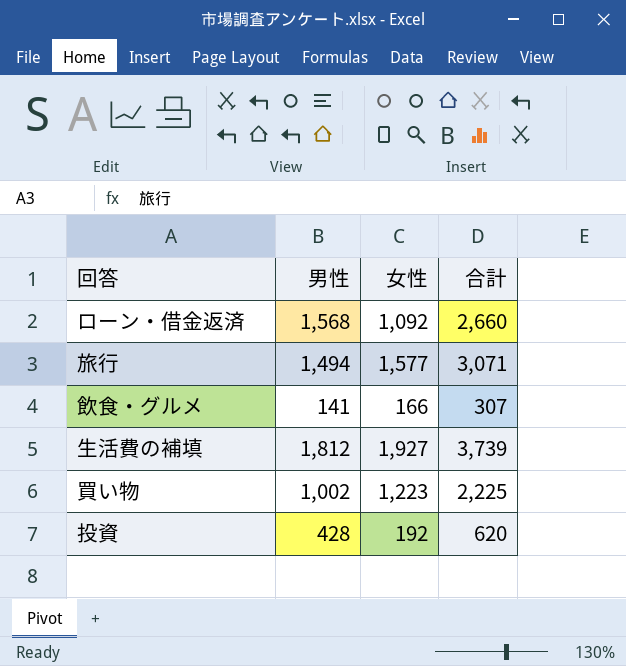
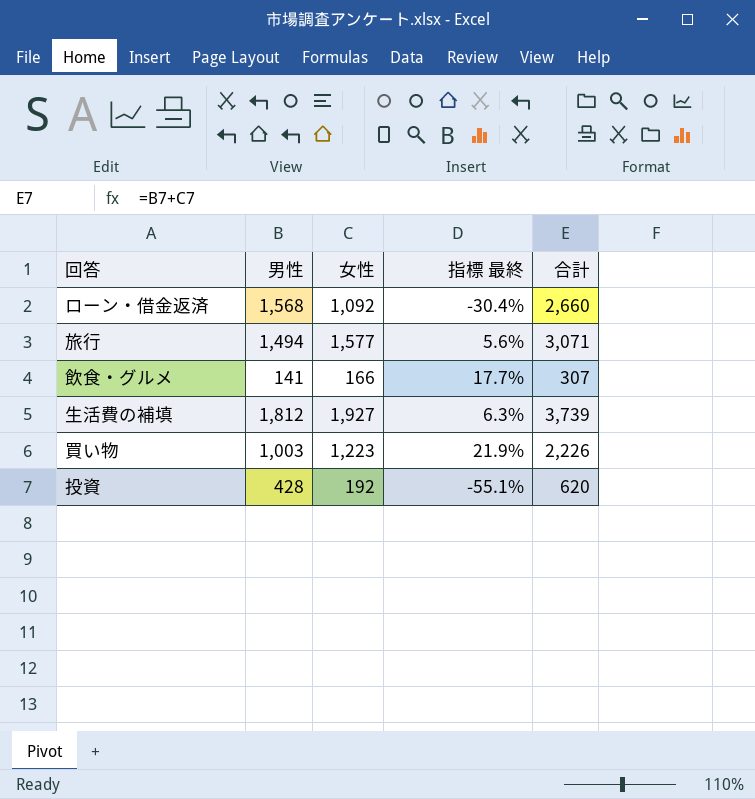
column 指標 最終 | formula: none -> ([女性] - [男性]) / [男性]
買い物 | 男性: 1,002 -> 1,003
買い物 | 合計: 2,225 -> 2,226

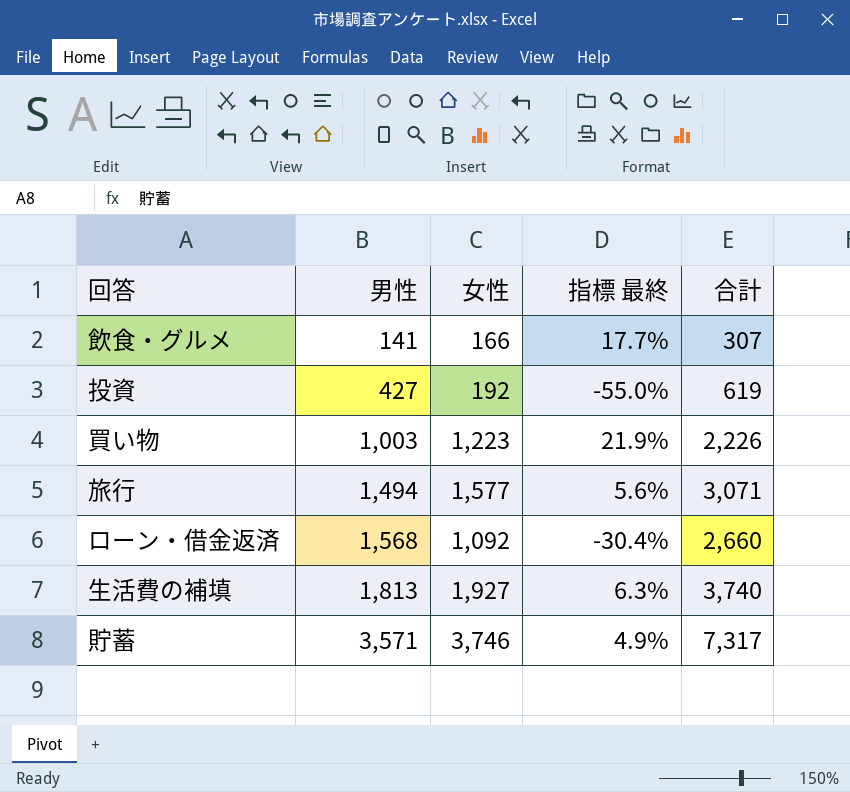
row order: none -> 男性 ascending
投資 | 男性: 428 -> 427
投資 | 指標 最終: -55.1% -> -55.0%
投資 | 合計: 620 -> 619
生活費の補填 | 男性: 1,812 -> 1,813
生活費の補填 | 合計: 3,739 -> 3,740
row 貯蓄: none -> 3,571 | 3,746 | 4.9% | 7,317

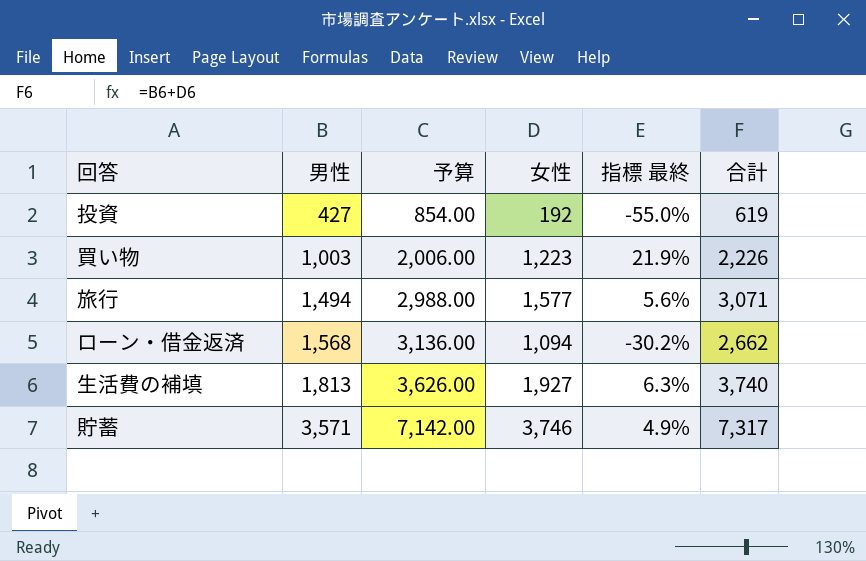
column 予算 | formula: none -> [男性] * 2
row 飲食・グルメ: 141 | 166 | 17.7% | 307 -> none
ローン・借金返済 | 女性: 1,092 -> 1,094
ローン・借金返済 | 指標 最終: -30.4% -> -30.2%
ローン・借金返済 | 合計: 2,660 -> 2,662

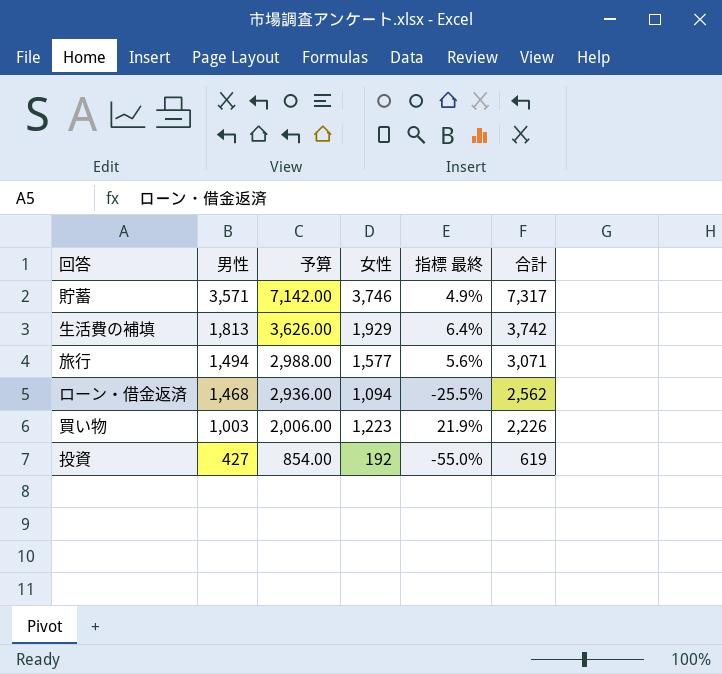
row order: 男性 ascending -> 男性 descending
生活費の補填 | 女性: 1,927 -> 1,929
生活費の補填 | 指標 最終: 6.3% -> 6.4%
生活費の補填 | 合計: 3,740 -> 3,742
ローン・借金返済 | 男性: 1,568 -> 1,468
ローン・借金返済 | 予算: 3,136.00 -> 2,936.00
ローン・借金返済 | 指標 最終: -30.2% -> -25.5%
ローン・借金返済 | 合計: 2,662 -> 2,562

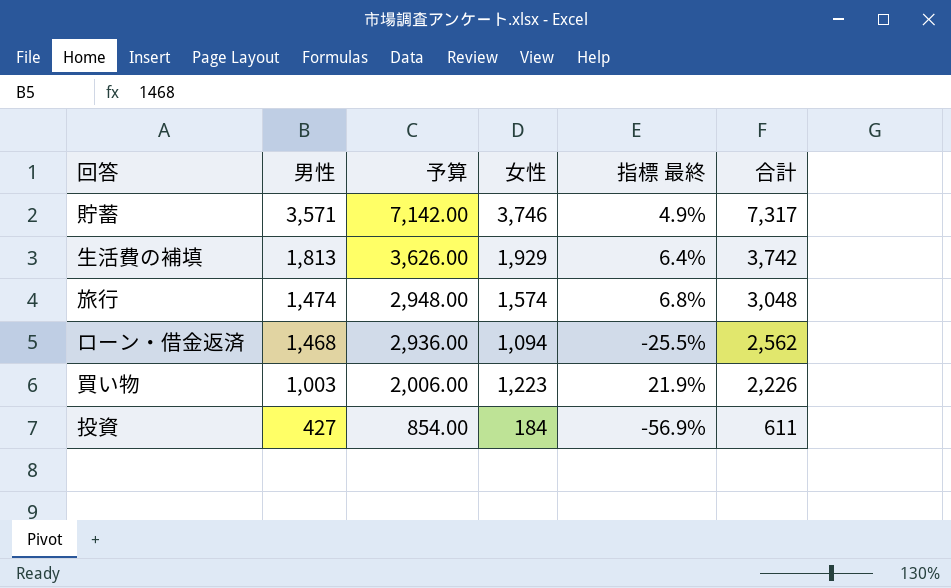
旅行 | 男性: 1,494 -> 1,474
旅行 | 予算: 2,988.00 -> 2,948.00
旅行 | 女性: 1,577 -> 1,574
旅行 | 指標 最終: 5.6% -> 6.8%
旅行 | 合計: 3,071 -> 3,048
投資 | 女性: 192 -> 184
投資 | 指標 最終: -55.0% -> -56.9%
投資 | 合計: 619 -> 611

